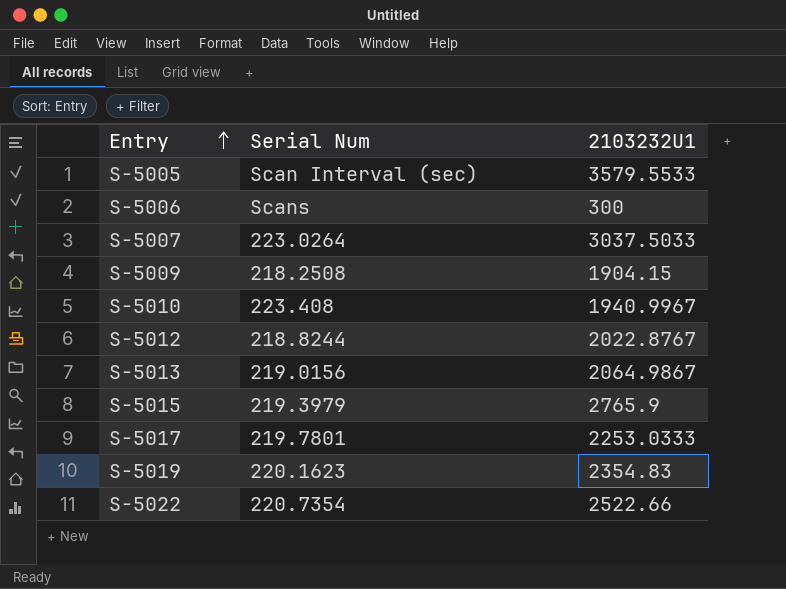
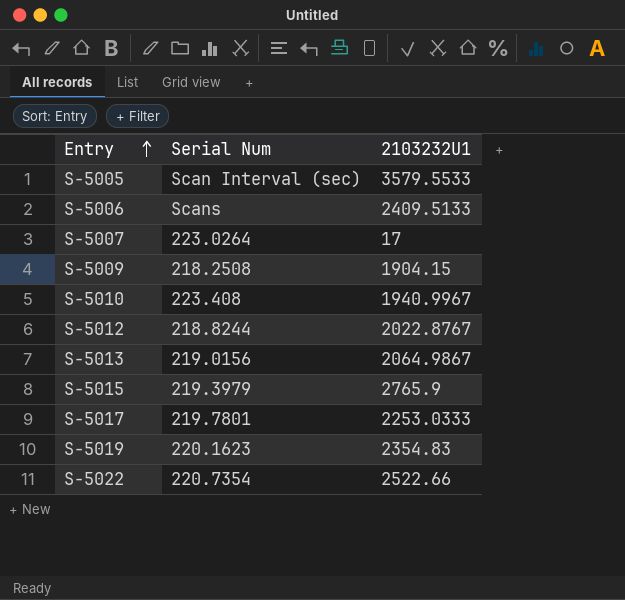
S-5006 | 2103232U1: 300 -> 2409.5133
S-5007 | 2103232U1: 3037.5033 -> 17

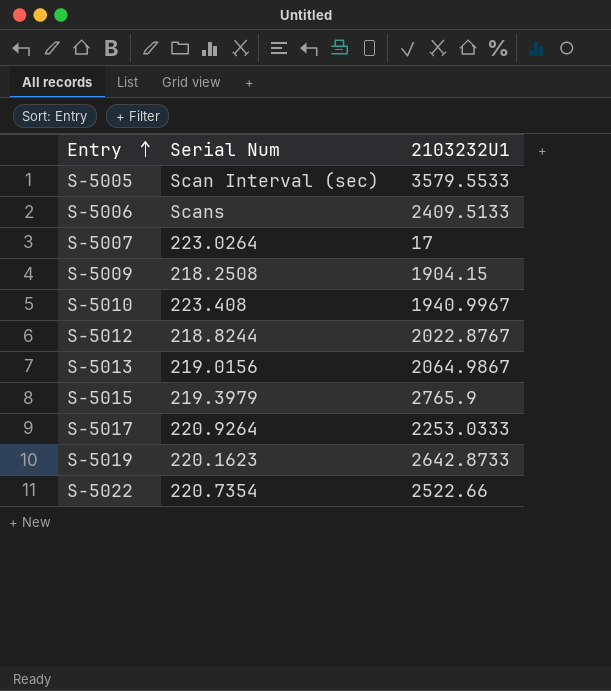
S-5017 | Serial Num: 219.7801 -> 220.9264
S-5019 | 2103232U1: 2354.83 -> 2642.8733

